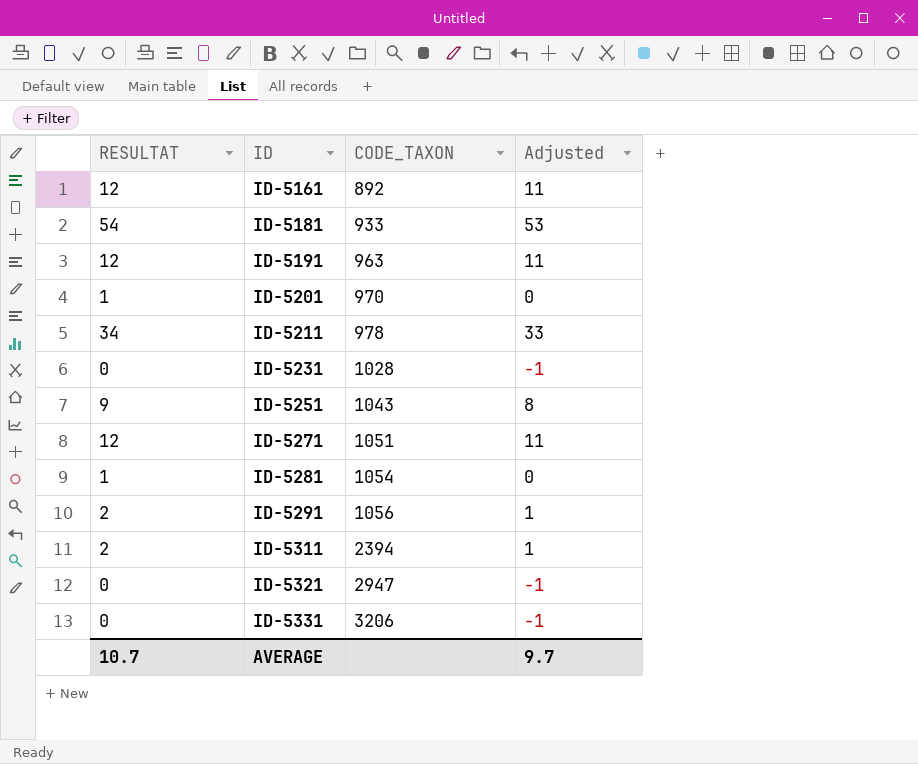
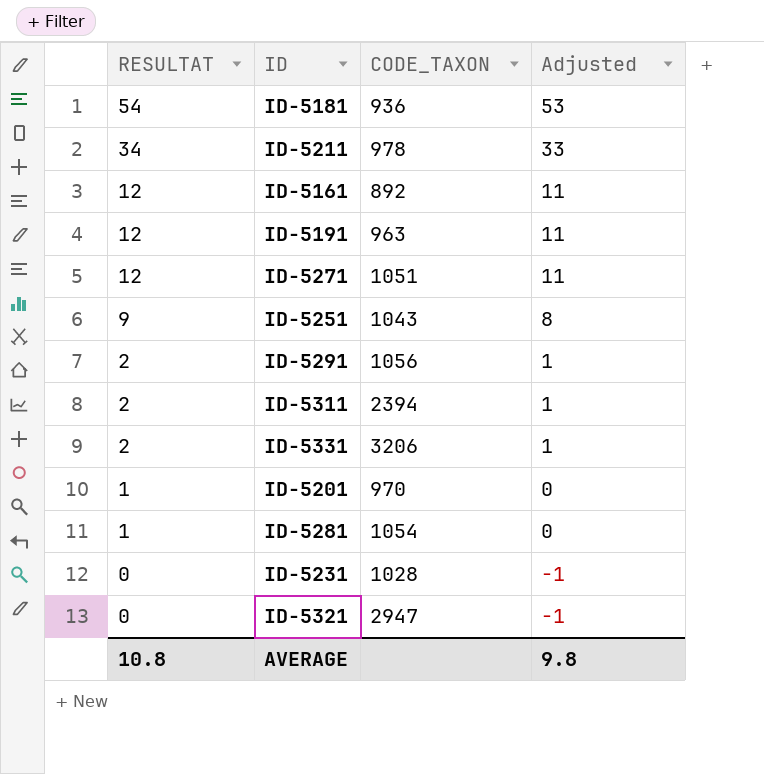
row order: ID ascending -> RESULTAT descending
ID-5181 | CODE_TAXON: 933 -> 936
ID-5331 | RESULTAT: 0 -> 2
ID-5331 | Adjusted: -1 -> 1
AVERAGE | RESULTAT: 10.7 -> 10.8
AVERAGE | Adjusted: 9.7 -> 9.8

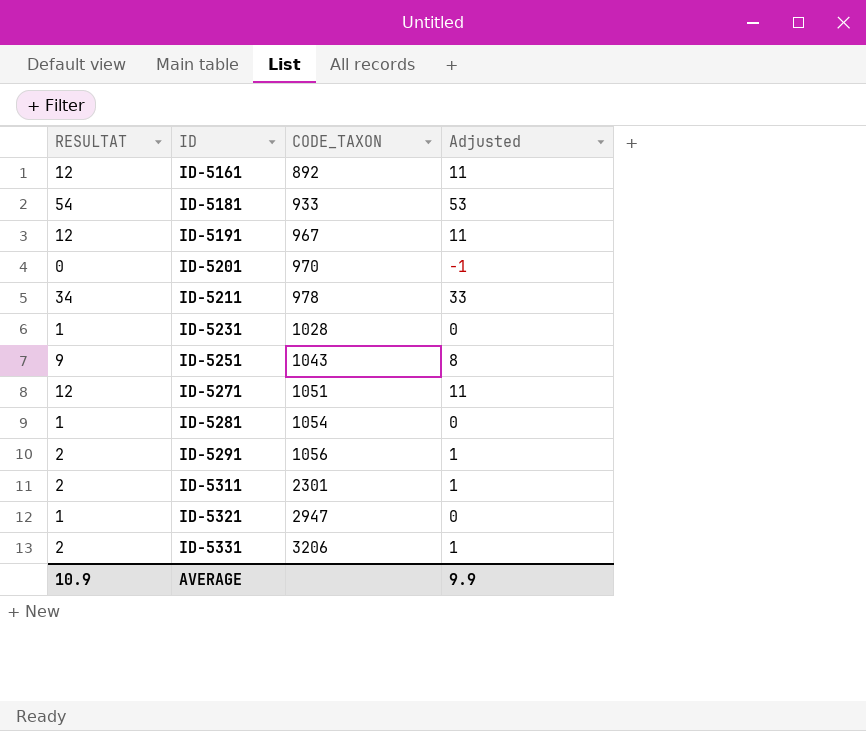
row order: RESULTAT descending -> ID ascending
ID-5181 | CODE_TAXON: 936 -> 933
ID-5191 | CODE_TAXON: 963 -> 967
ID-5201 | RESULTAT: 1 -> 0
ID-5201 | Adjusted: 0 -> -1
ID-5231 | RESULTAT: 0 -> 1
ID-5231 | Adjusted: -1 -> 0
ID-5311 | CODE_TAXON: 2394 -> 2301
ID-5321 | RESULTAT: 0 -> 1
ID-5321 | Adjusted: -1 -> 0
AVERAGE | RESULTAT: 10.8 -> 10.9
AVERAGE | Adjusted: 9.8 -> 9.9

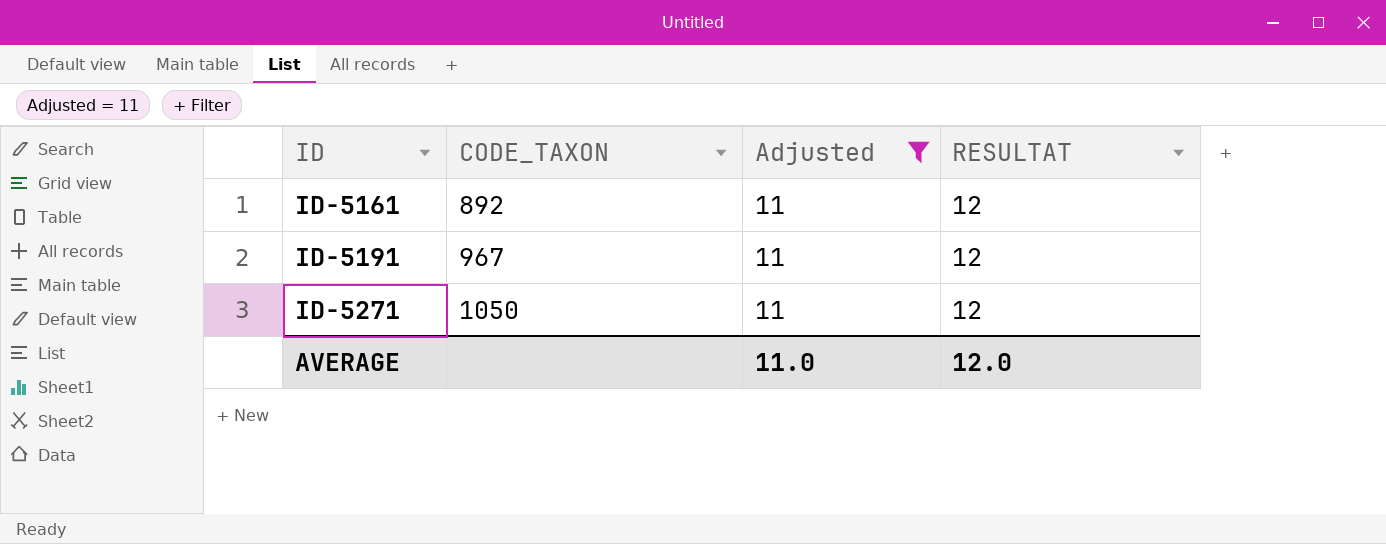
filter: none -> Adjusted = 11
column RESULTAT | position: 1 -> 4
ID-5271 | CODE_TAXON: 1051 -> 1050
AVERAGE | Adjusted: 9.9 -> 11.0
AVERAGE | RESULTAT: 10.9 -> 12.0

